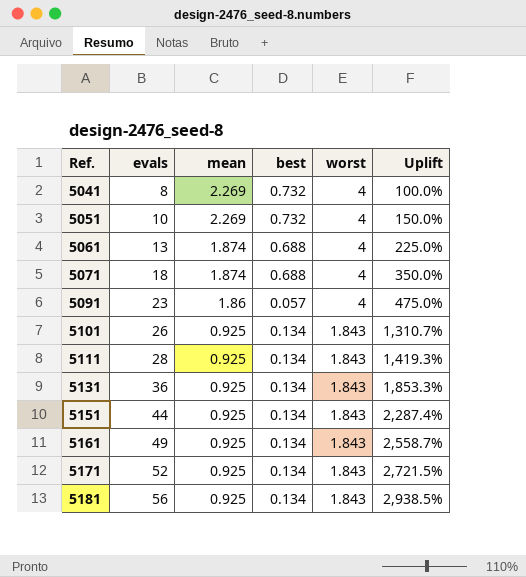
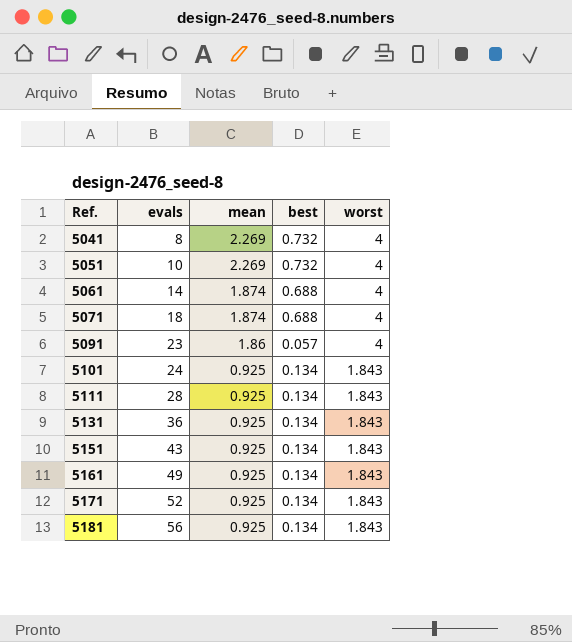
column Uplift | formula: ([evals] - [worst]) / [worst] -> none
5061 | evals: 13 -> 14
5101 | evals: 26 -> 24
5151 | evals: 44 -> 43

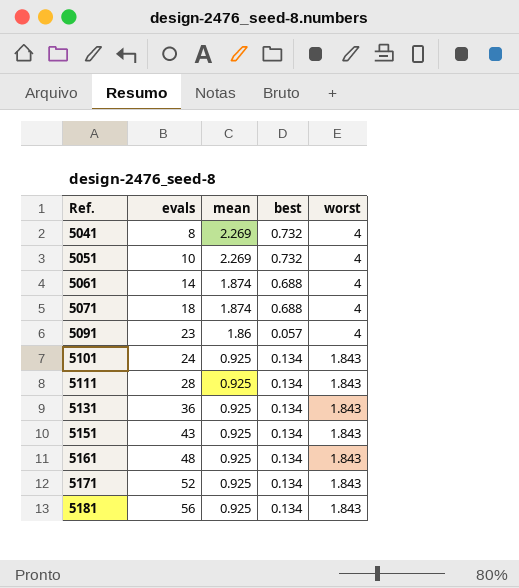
5161 | evals: 49 -> 48

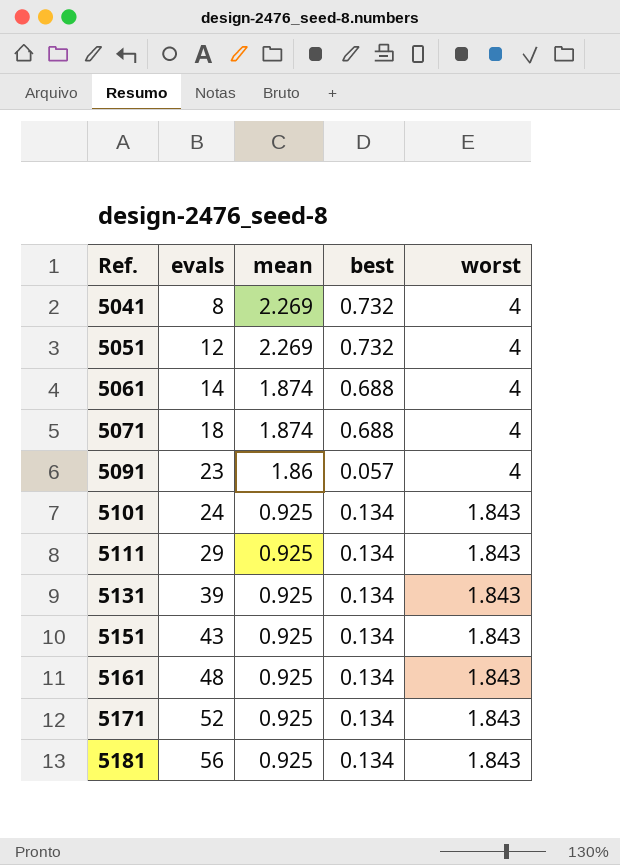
5051 | evals: 10 -> 12
5111 | evals: 28 -> 29
5131 | evals: 36 -> 39

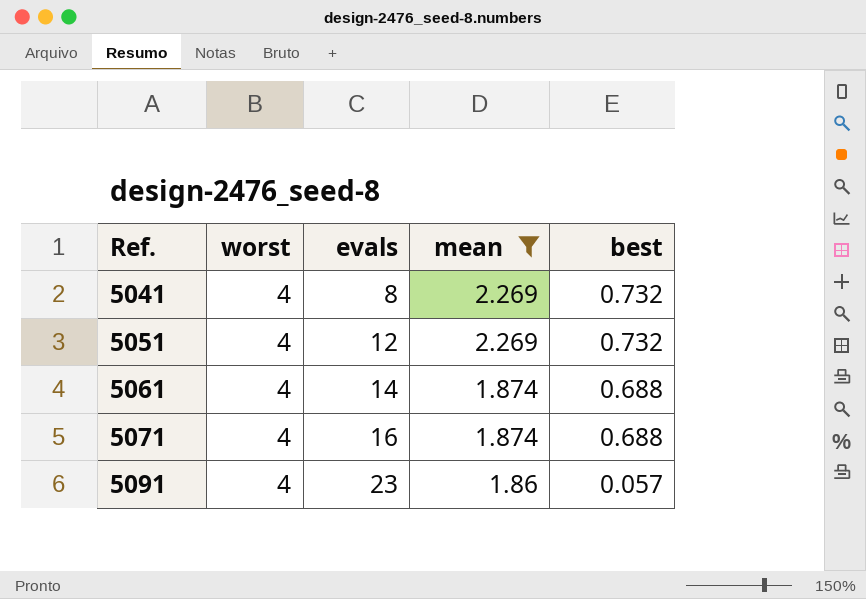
filter: none -> mean != 0.925
column worst | position: 5 -> 2
5071 | evals: 18 -> 16

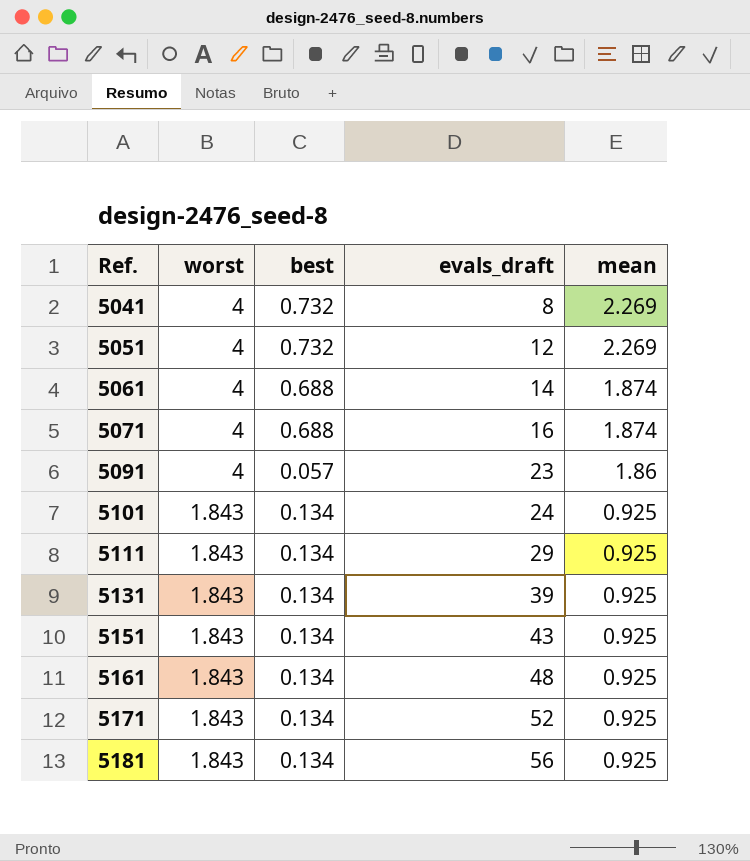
filter: mean != 0.925 -> none
column best | position: 5 -> 3
column name: evals -> evals_draft

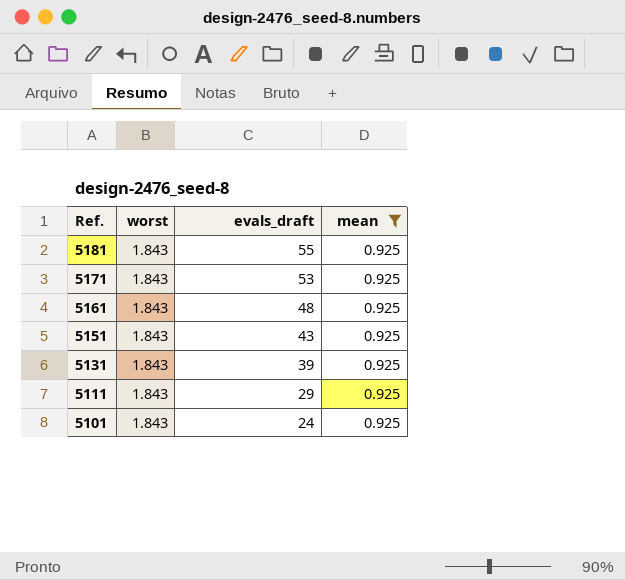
filter: none -> mean = 0.925
row order: Ref. ascending -> Ref. descending
column best | position: 3 -> none
5181 | evals_draft: 56 -> 55
5171 | evals_draft: 52 -> 53

